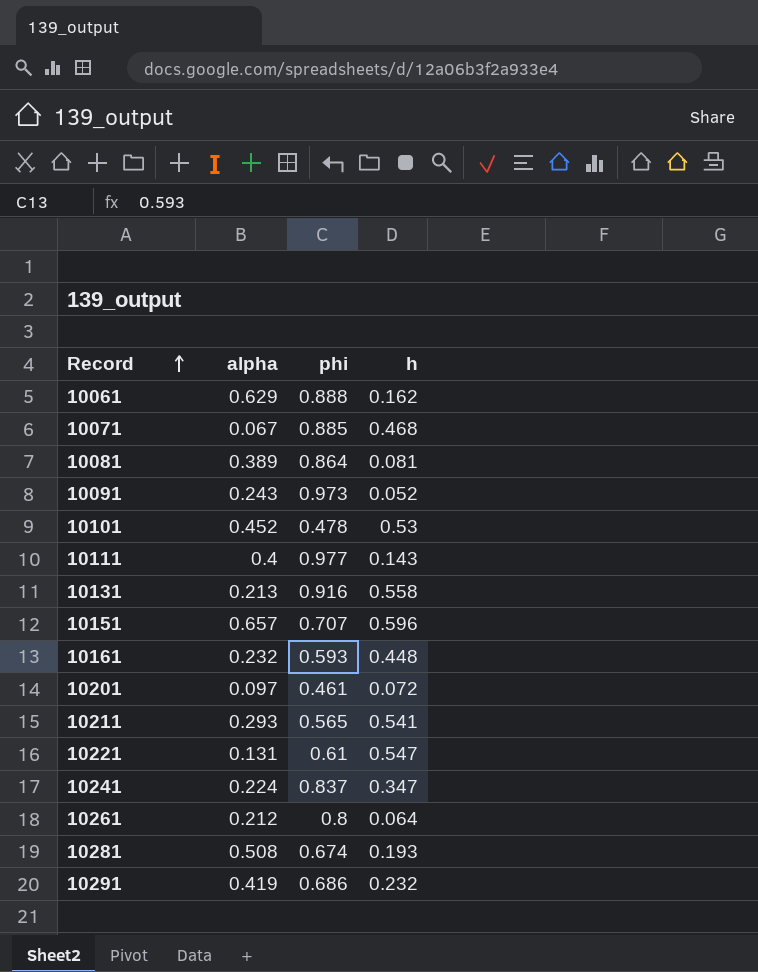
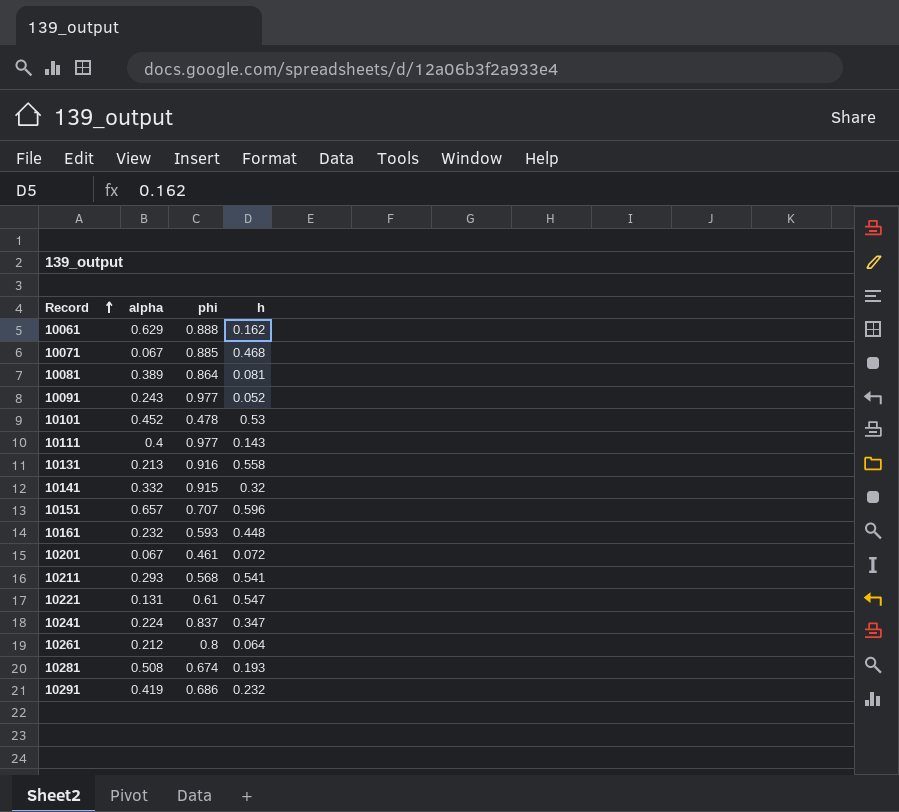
10091 | phi: 0.973 -> 0.977
row 10141: none -> 0.332 | 0.915 | 0.32
10201 | alpha: 0.097 -> 0.067
10211 | phi: 0.565 -> 0.568

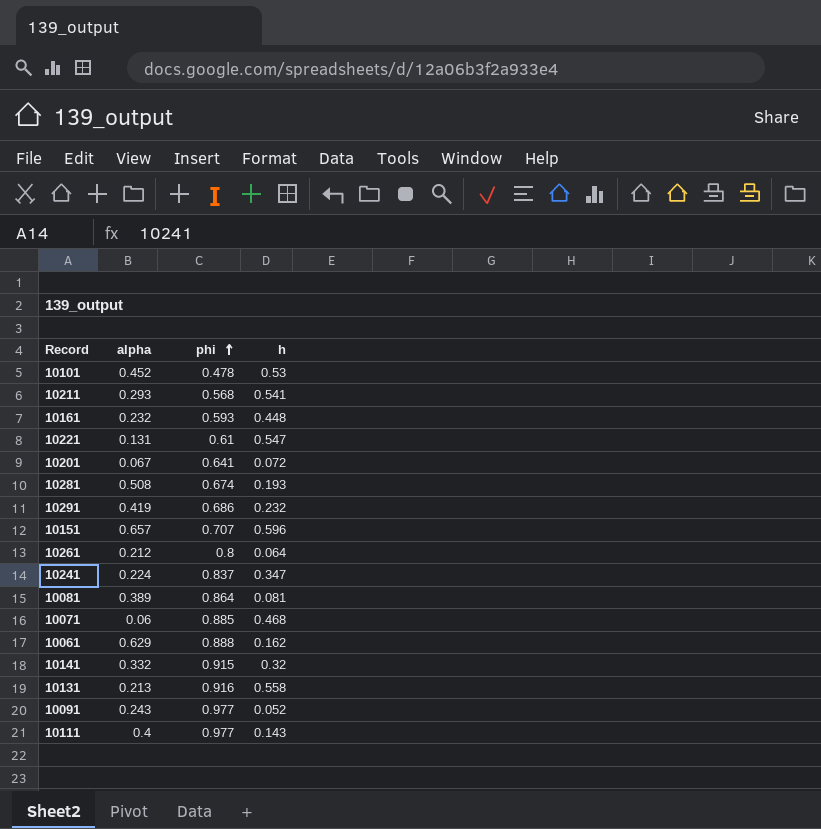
row order: Record ascending -> phi ascending
10201 | phi: 0.461 -> 0.641
10071 | alpha: 0.067 -> 0.06

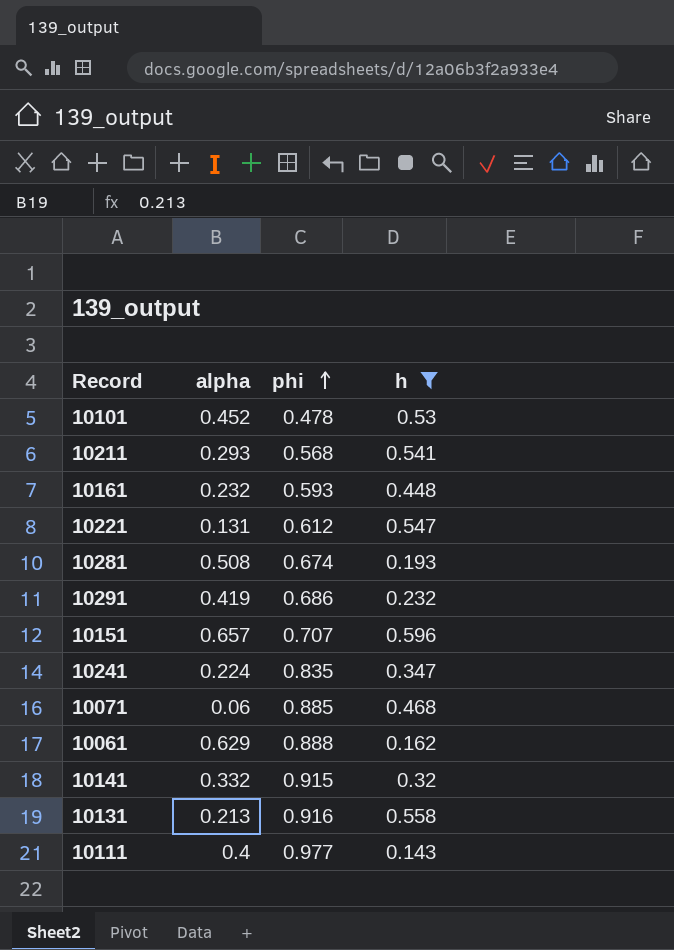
filter: none -> h >= 0.143
10221 | phi: 0.61 -> 0.612
10241 | phi: 0.837 -> 0.835

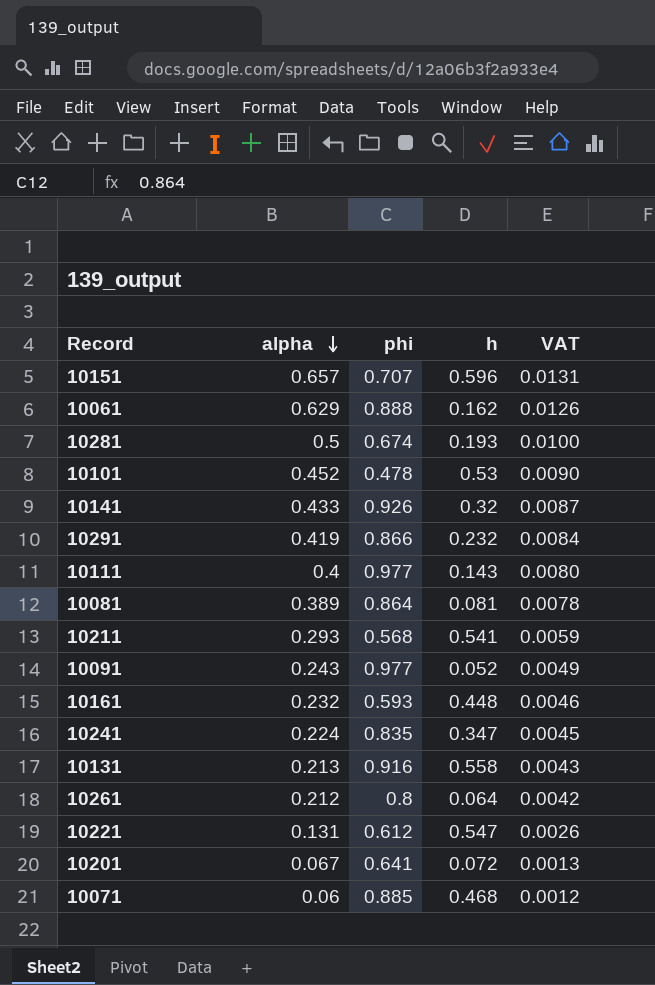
filter: h >= 0.143 -> none
row order: phi ascending -> alpha descending
column VAT | formula: none -> [alpha] * 0.02
10281 | alpha: 0.508 -> 0.5
10141 | alpha: 0.332 -> 0.433
10141 | phi: 0.915 -> 0.926
10291 | phi: 0.686 -> 0.866

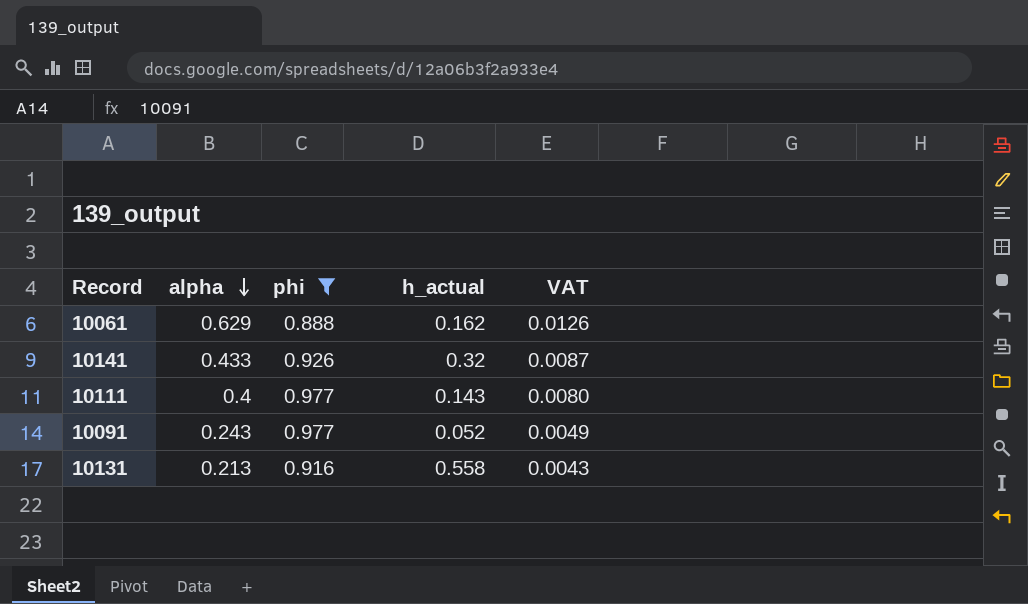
filter: none -> phi >= 0.888
column name: h -> h_actual

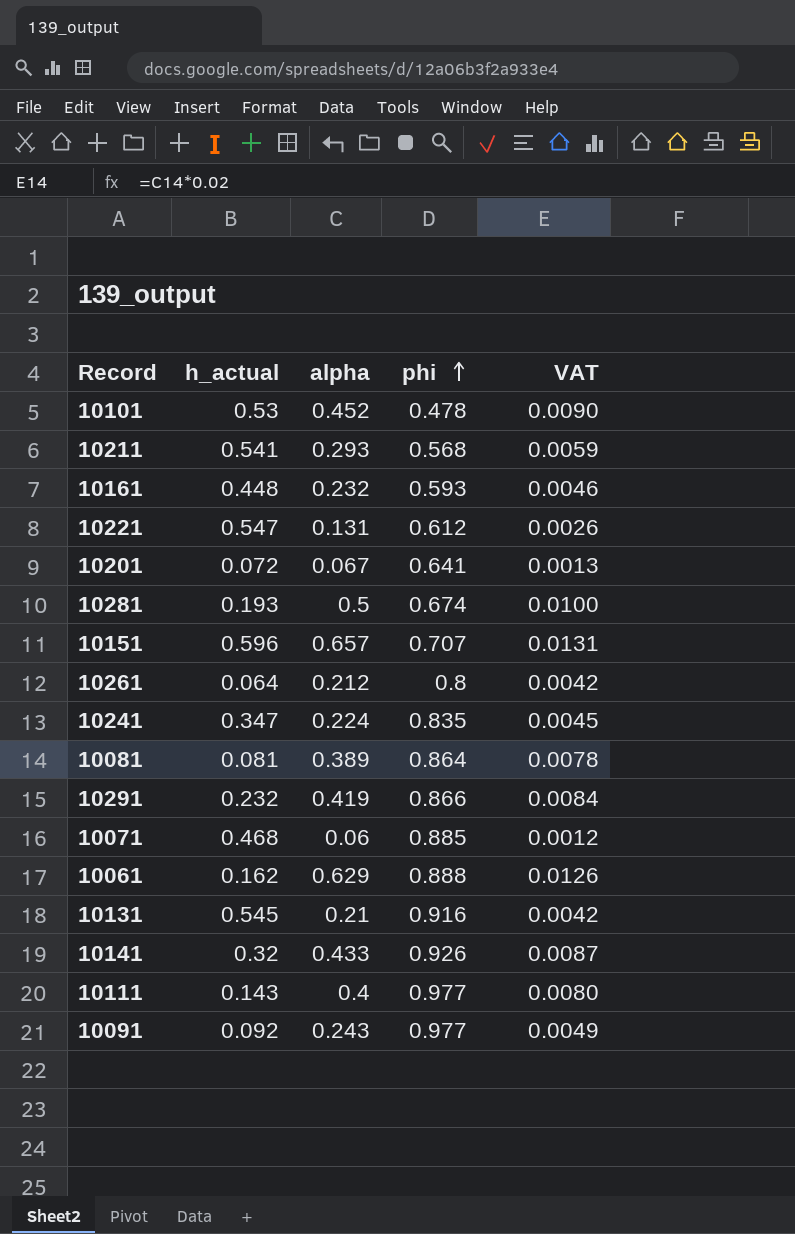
filter: phi >= 0.888 -> none
row order: alpha descending -> phi ascending
column h_actual | position: 4 -> 2
10131 | h_actual: 0.558 -> 0.545
10131 | alpha: 0.213 -> 0.21
10131 | VAT: 0.0043 -> 0.0042
10091 | h_actual: 0.052 -> 0.092

